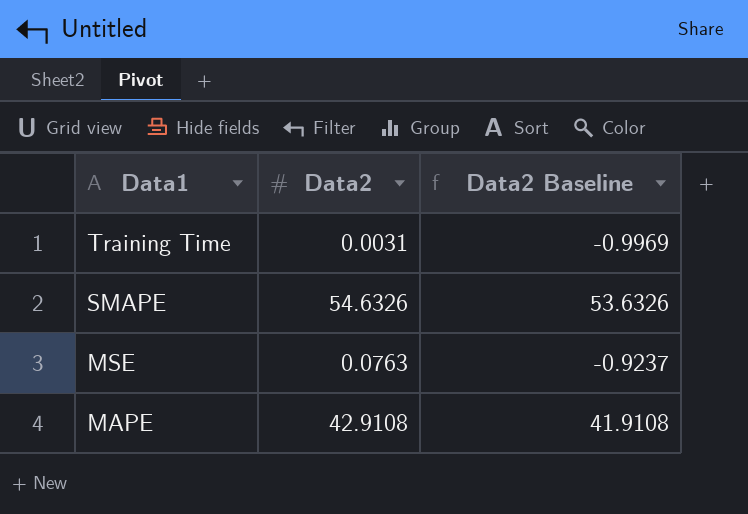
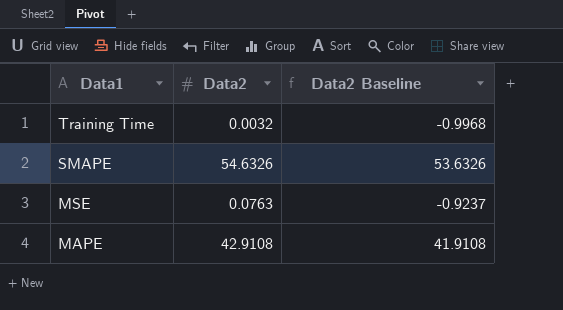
Training Time | Data2: 0.0031 -> 0.0032
Training Time | Data2 Baseline: -0.9969 -> -0.9968

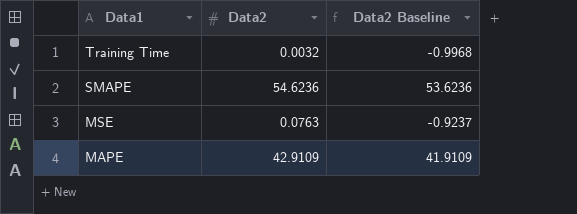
SMAPE | Data2: 54.6326 -> 54.6236
SMAPE | Data2 Baseline: 53.6326 -> 53.6236
MAPE | Data2: 42.9108 -> 42.9109
MAPE | Data2 Baseline: 41.9108 -> 41.9109

